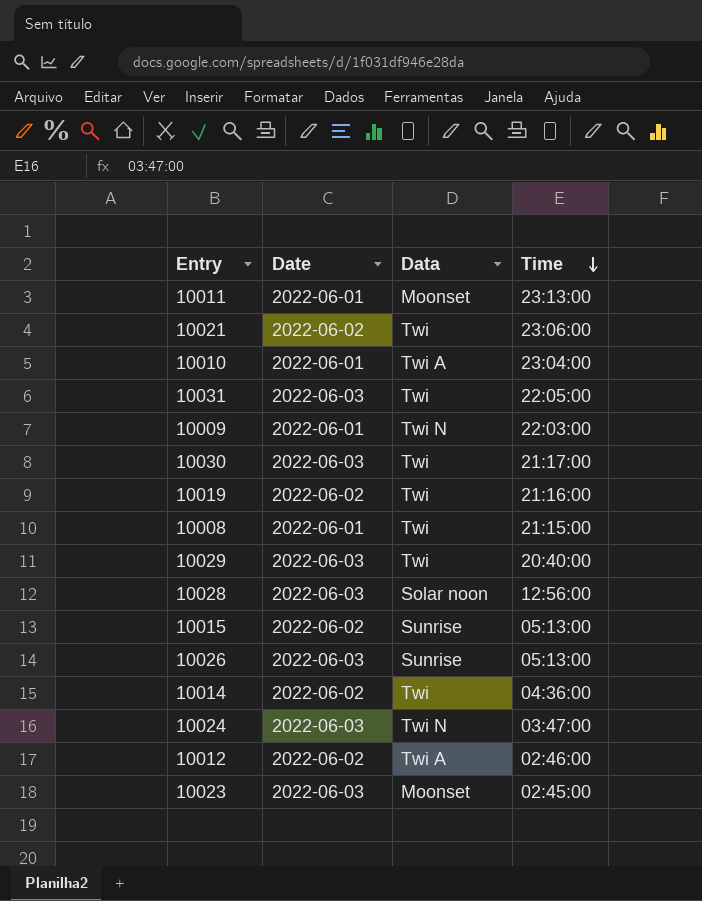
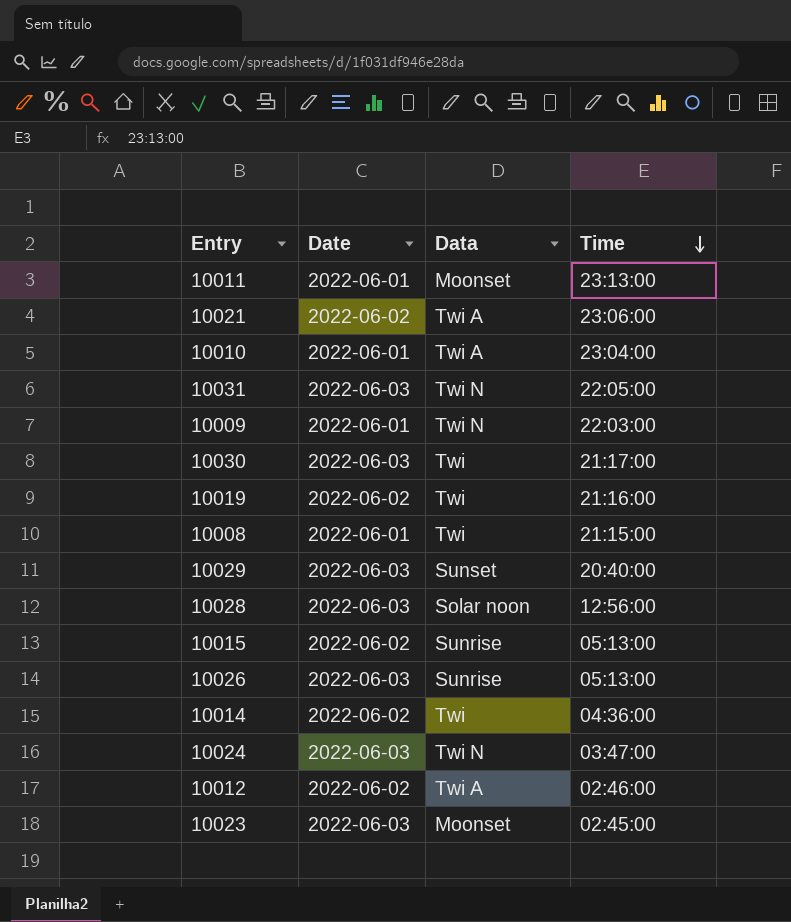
10021 | Data: Twi -> Twi A
10031 | Data: Twi -> Twi N
10029 | Data: Twi -> Sunset

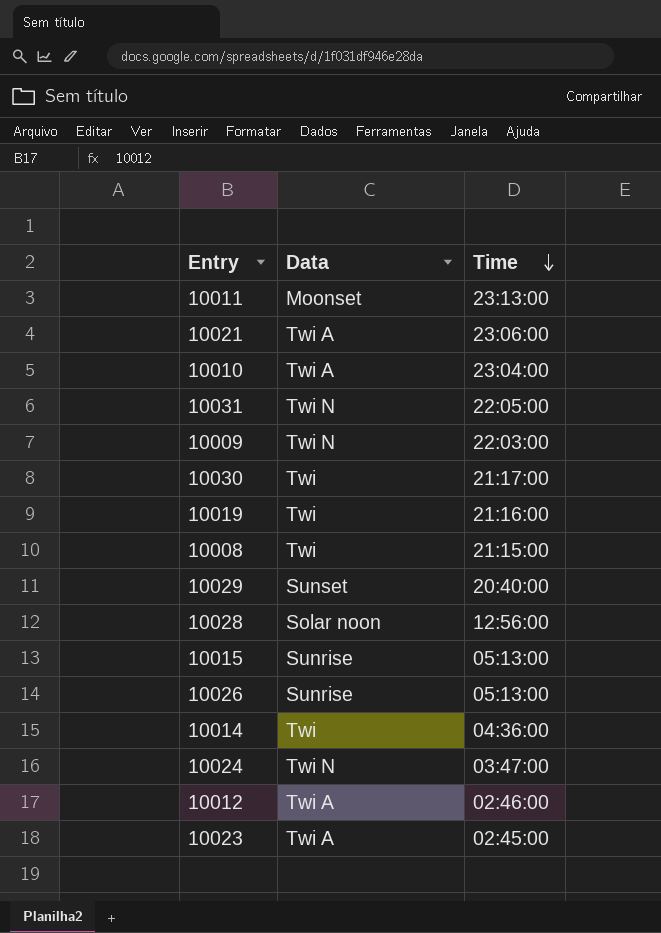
column Date | position: 2 -> none
10023 | Data: Moonset -> Twi A

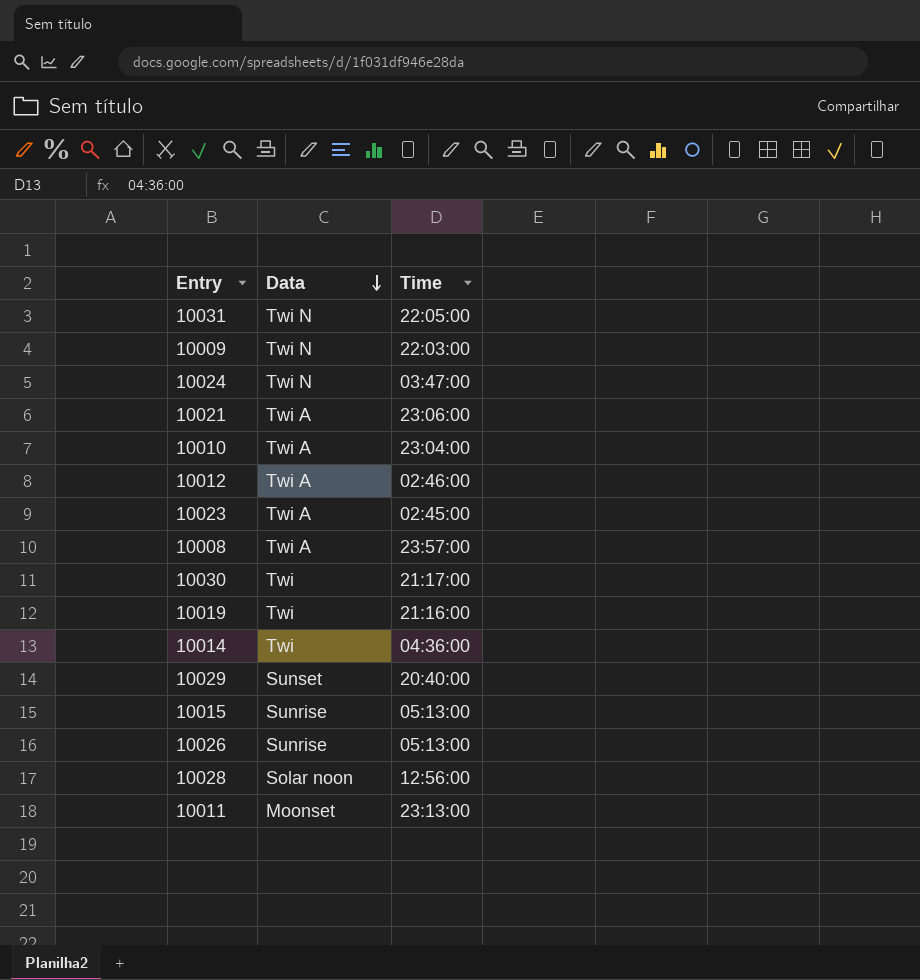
row order: Time descending -> Data descending
10008 | Data: Twi -> Twi A
10008 | Time: 21:15:00 -> 23:57:00

